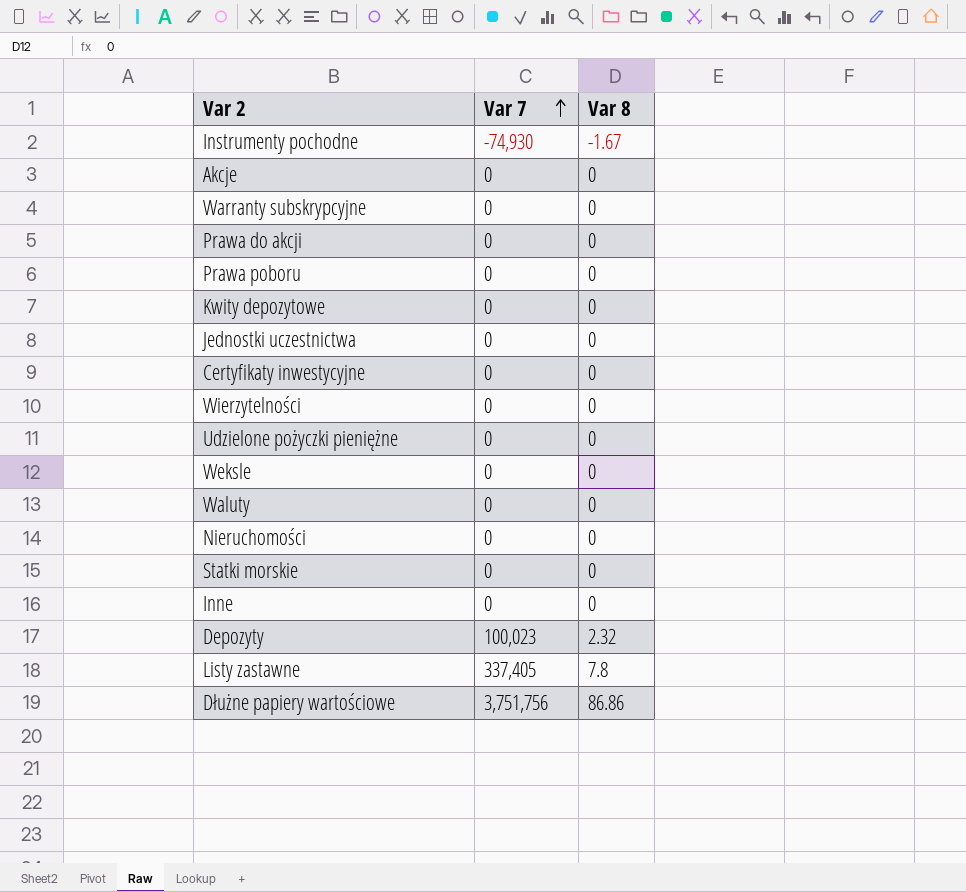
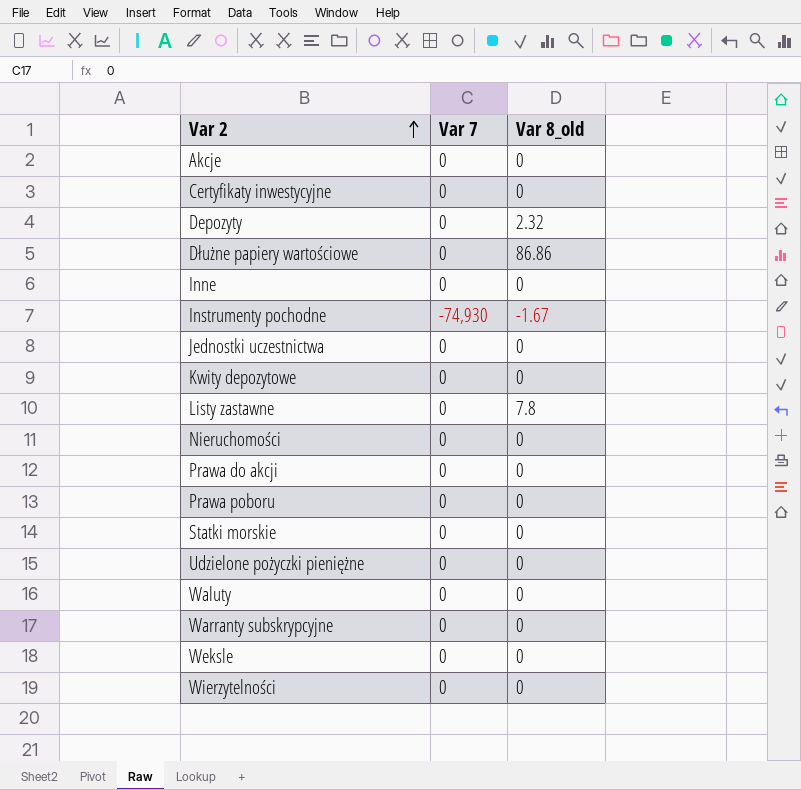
row order: Var 7 ascending -> Var 2 ascending
column name: Var 8 -> Var 8_old
Depozyty | Var 7: 100,023 -> 0
Dłużne papiery wartościowe | Var 7: 3,751,756 -> 0
Listy zastawne | Var 7: 337,405 -> 0

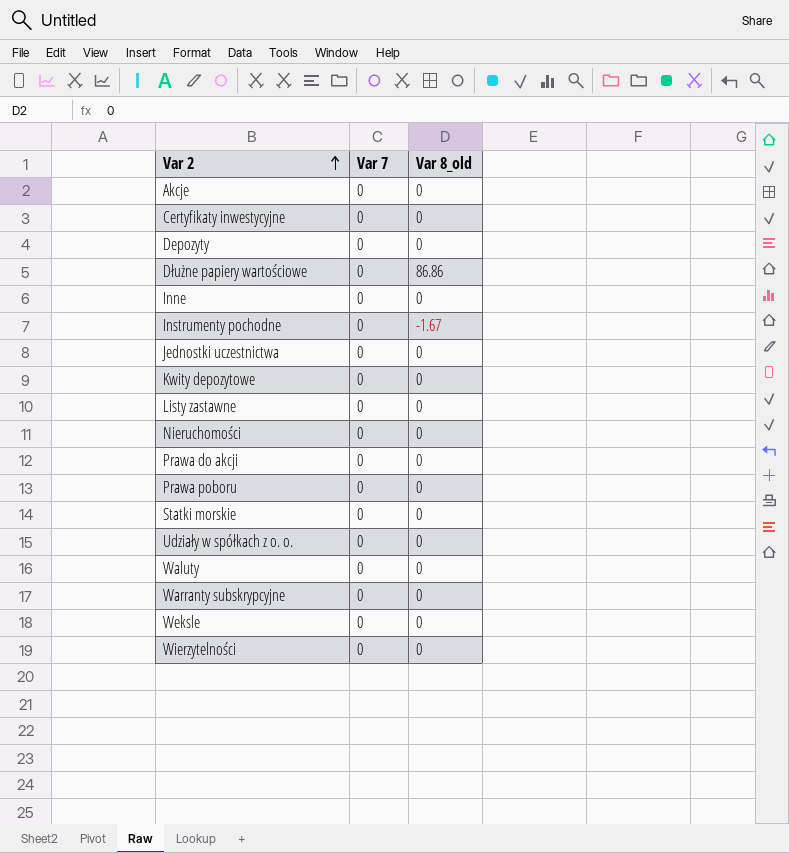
row Udzielone pożyczki pieniężne: 0 | 0 -> none
Depozyty | Var 8_old: 2.32 -> 0
Instrumenty pochodne | Var 7: -74,930 -> 0
Listy zastawne | Var 8_old: 7.8 -> 0
row Udziały w spółkach z o. o.: none -> 0 | 0

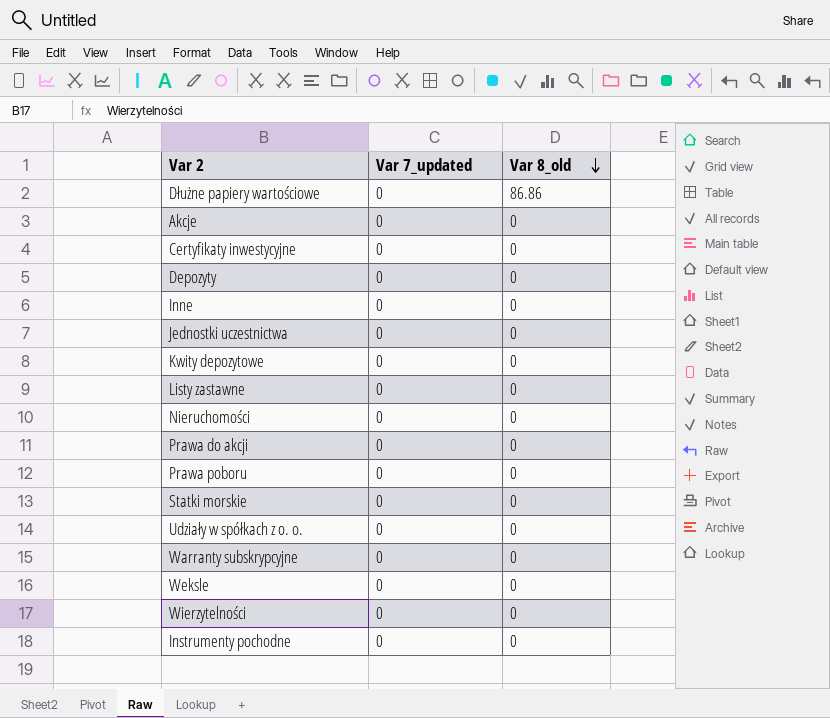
row order: Var 2 ascending -> Var 8_old descending
column name: Var 7 -> Var 7_updated
row Waluty: 0 | 0 -> none
Instrumenty pochodne | Var 8_old: -1.67 -> 0

